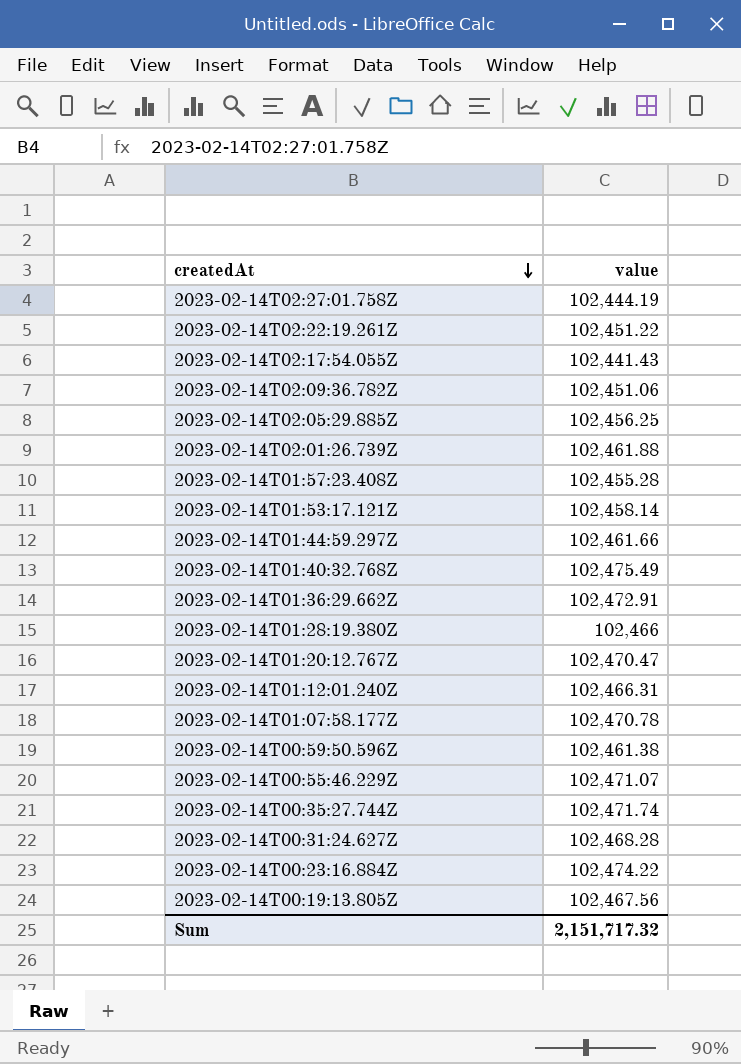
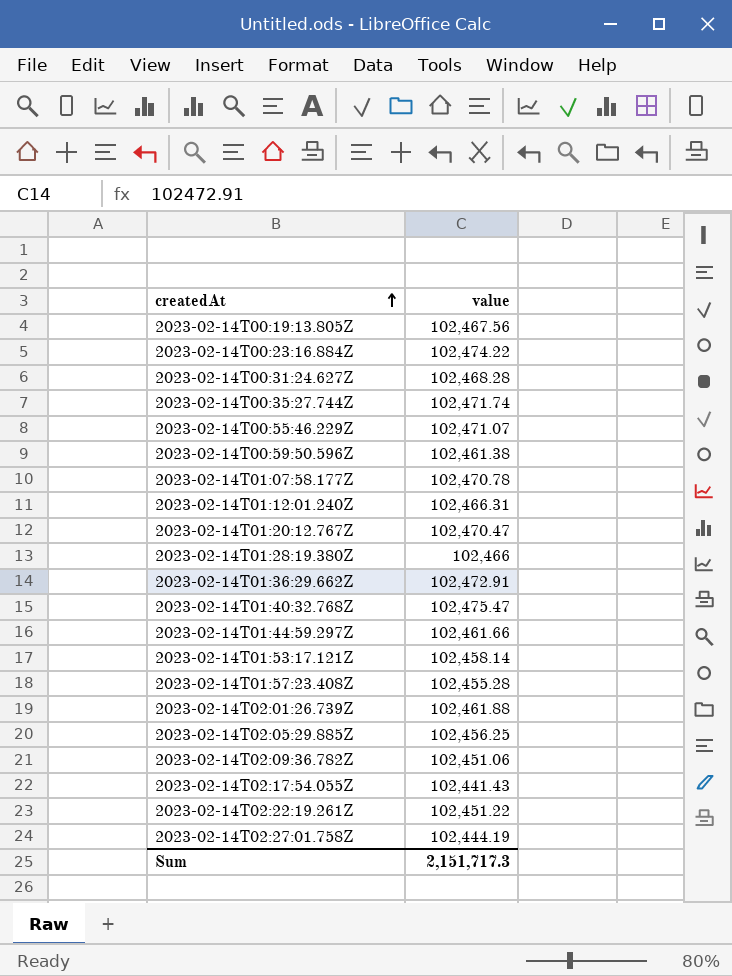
row order: createdAt descending -> createdAt ascending
2023-02-14T01:40:32.768Z | value: 102,475.49 -> 102,475.47
Sum | value: 2,151,717.32 -> 2,151,717.3

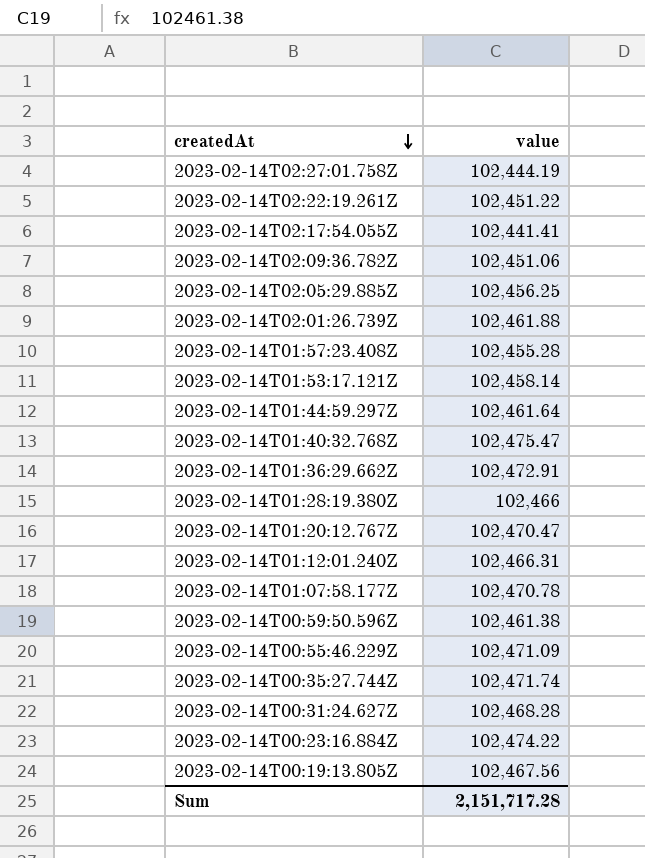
row order: createdAt ascending -> createdAt descending
2023-02-14T02:17:54.055Z | value: 102,441.43 -> 102,441.41
2023-02-14T01:44:59.297Z | value: 102,461.66 -> 102,461.64
2023-02-14T00:55:46.229Z | value: 102,471.07 -> 102,471.09
Sum | value: 2,151,717.3 -> 2,151,717.28

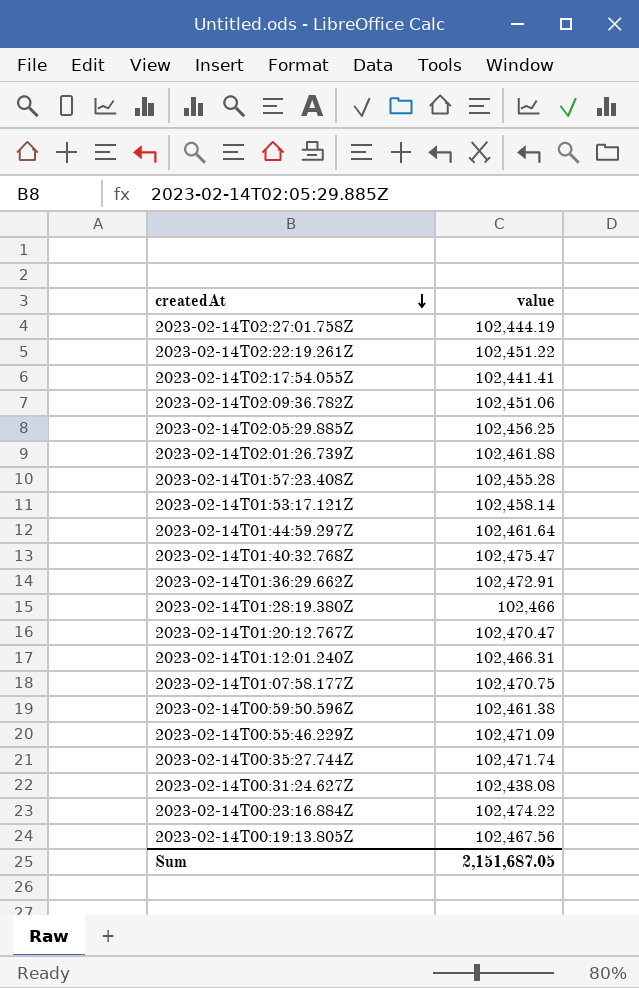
2023-02-14T01:07:58.177Z | value: 102,470.78 -> 102,470.75
2023-02-14T00:31:24.627Z | value: 102,468.28 -> 102,438.08
Sum | value: 2,151,717.28 -> 2,151,687.05

